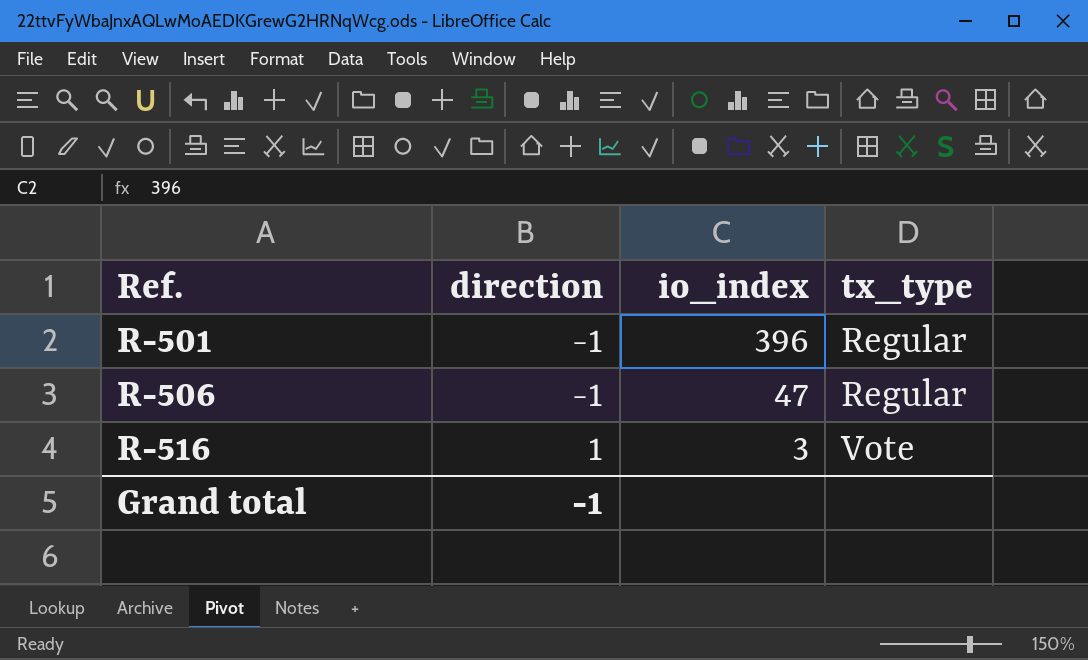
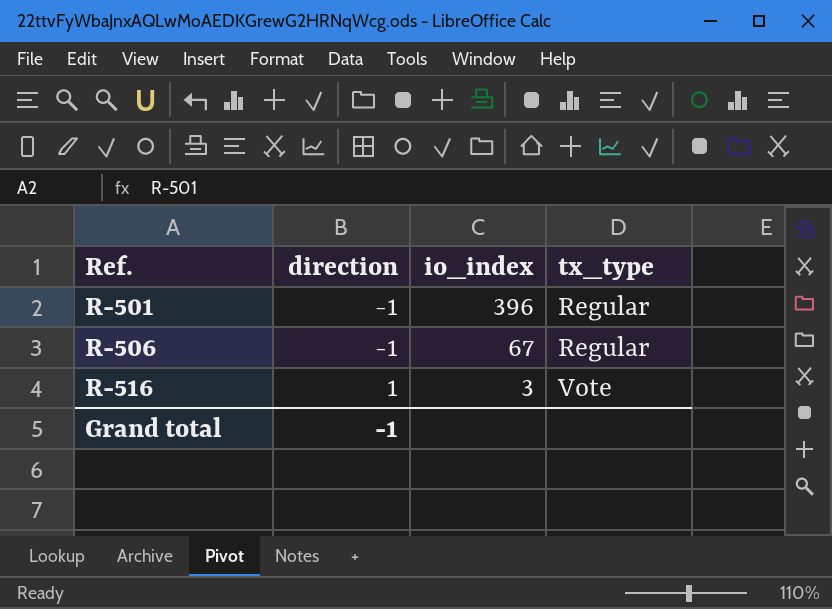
R-506 | io_index: 47 -> 67

